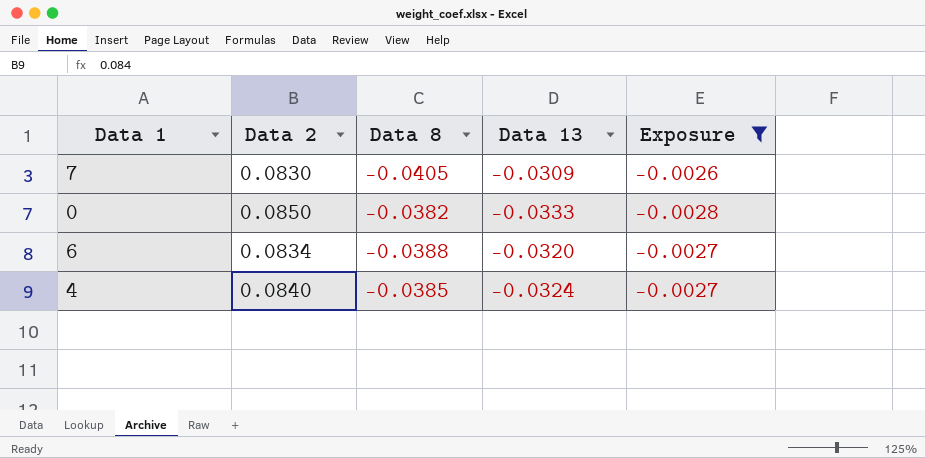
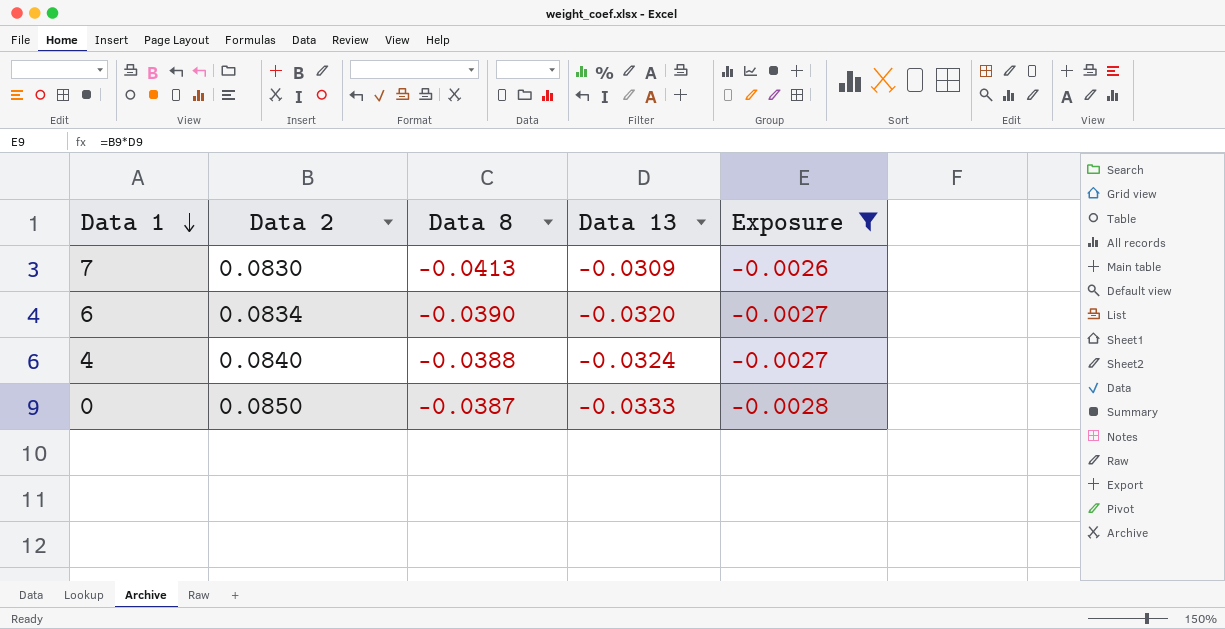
row order: none -> Data 1 descending
7 | Data 8: -0.0405 -> -0.0413
6 | Data 8: -0.0388 -> -0.0390
4 | Data 8: -0.0385 -> -0.0388
0 | Data 8: -0.0382 -> -0.0387

